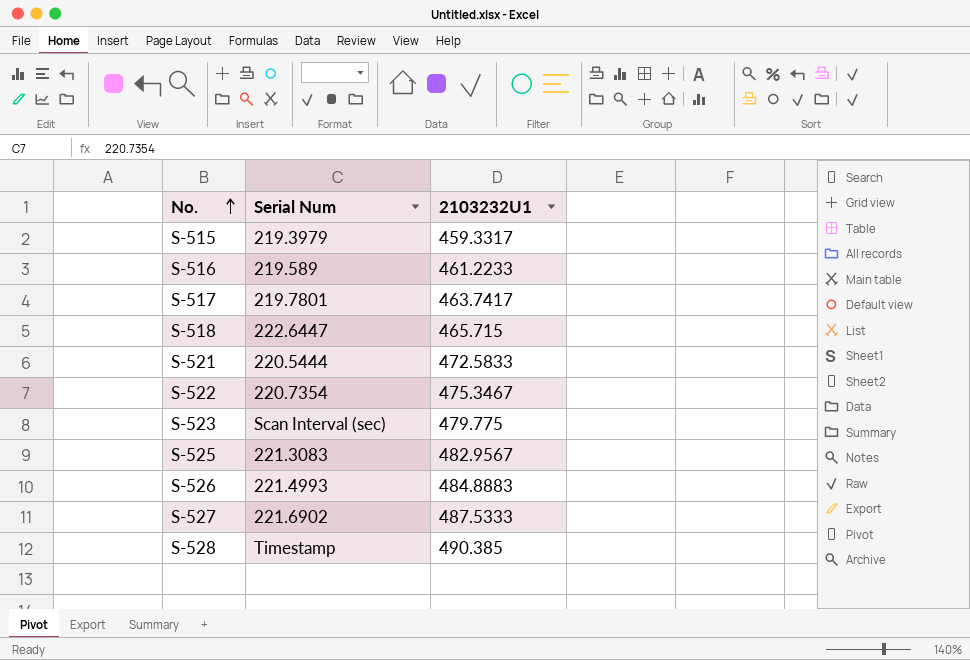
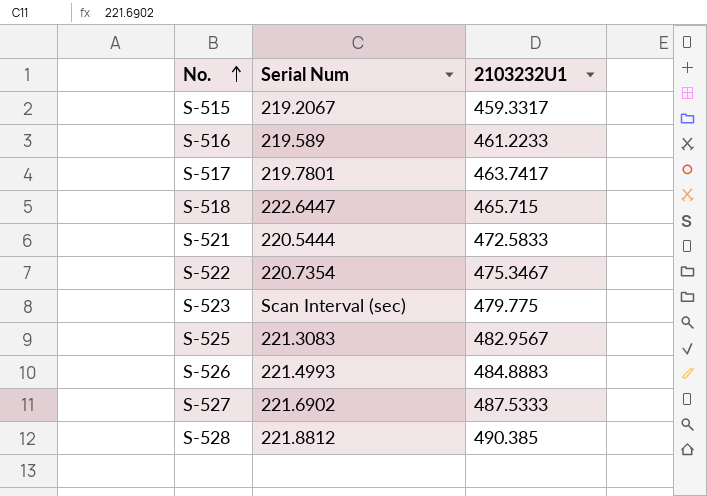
S-515 | Serial Num: 219.3979 -> 219.2067
S-528 | Serial Num: Timestamp -> 221.8812

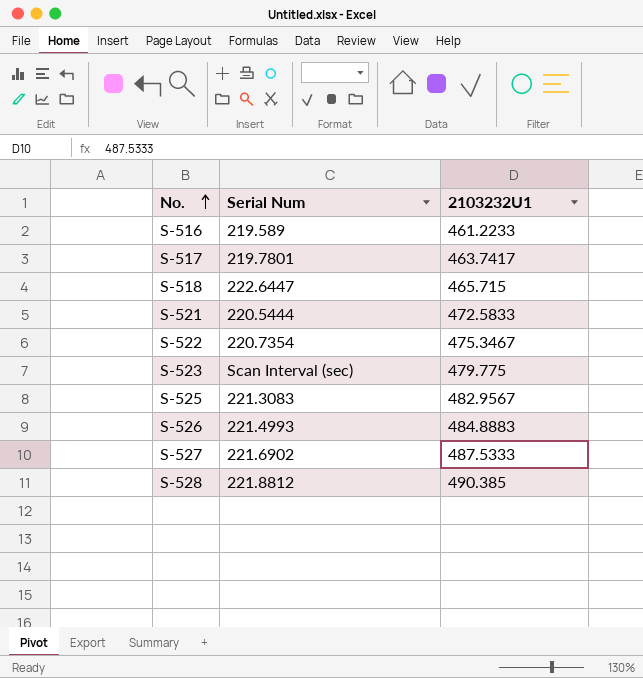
row S-515: 219.2067 | 459.3317 -> none

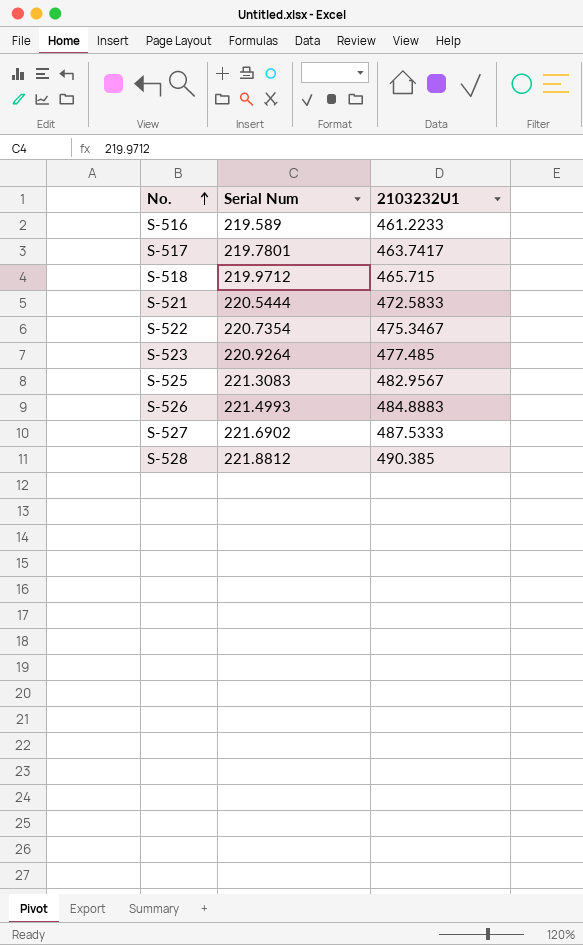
S-518 | Serial Num: 222.6447 -> 219.9712
S-523 | Serial Num: Scan Interval (sec) -> 220.9264
S-523 | 2103232U1: 479.775 -> 477.485

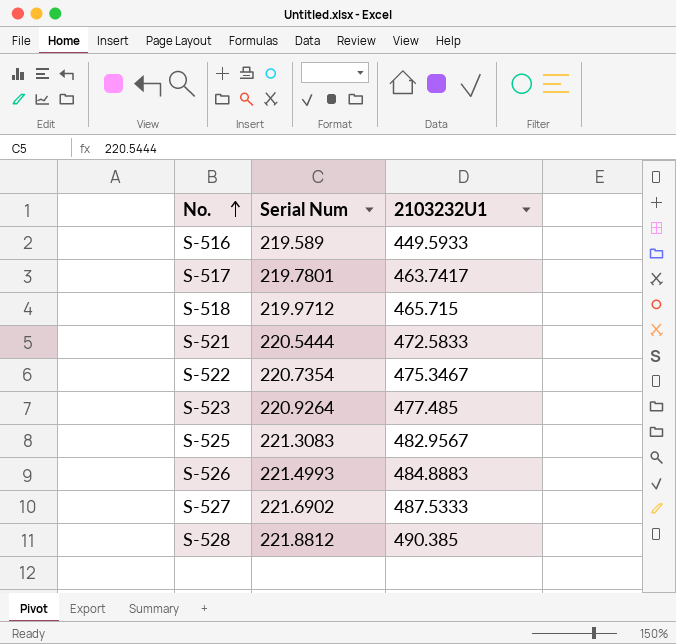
S-516 | 2103232U1: 461.2233 -> 449.5933

